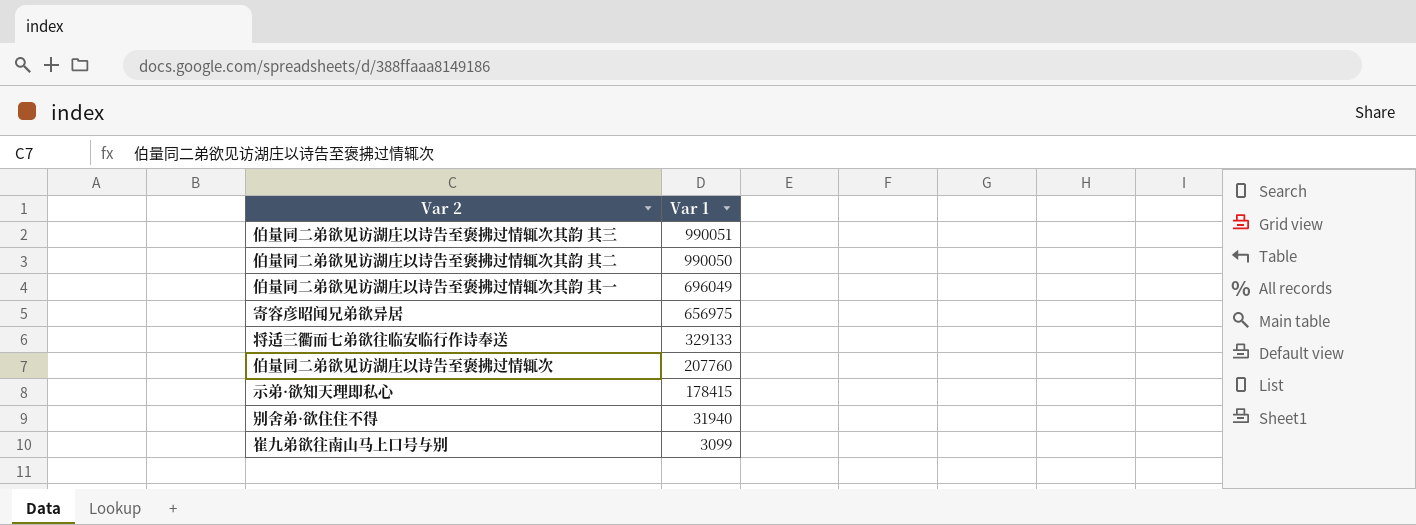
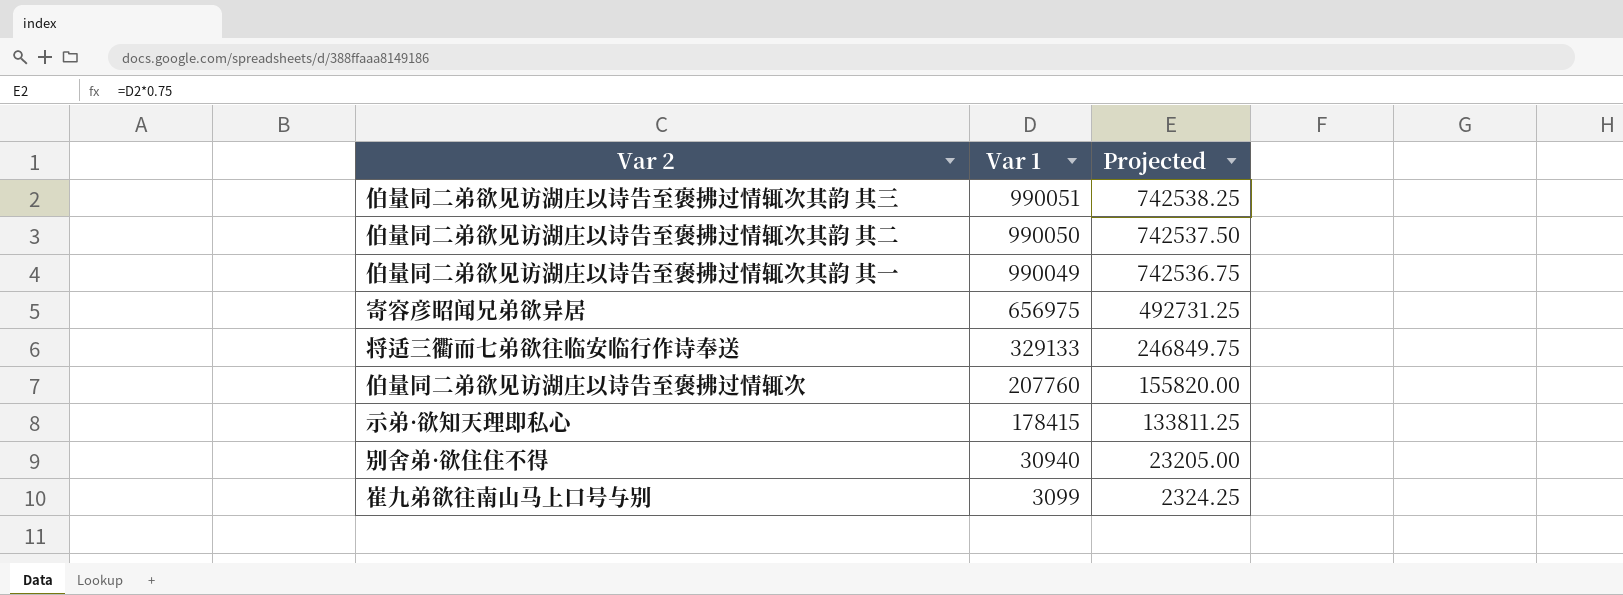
column Projected | formula: none -> [Var 1] * 0.75
伯量同二弟欲见访湖庄以诗告至褒拂过情辄次其韵 其一 | Var 1: 696049 -> 990049
别舍弟·欲住住不得 | Var 1: 31940 -> 30940

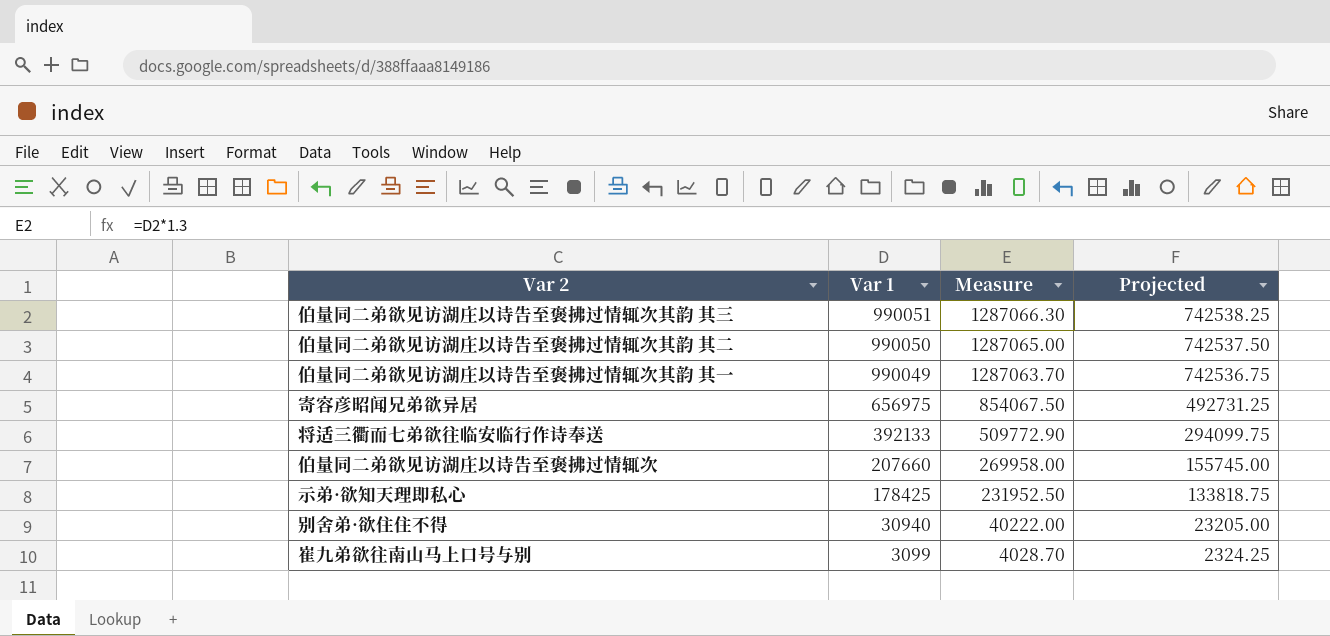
column Measure | formula: none -> [Var 1] * 1.3
将适三衢而七弟欲往临安临行作诗奉送 | Var 1: 329133 -> 392133
将适三衢而七弟欲往临安临行作诗奉送 | Projected: 246849.75 -> 294099.75
伯量同二弟欲见访湖庄以诗告至褒拂过情辄次 | Var 1: 207760 -> 207660
伯量同二弟欲见访湖庄以诗告至褒拂过情辄次 | Projected: 155820.00 -> 155745.00
示弟·欲知天理即私心 | Var 1: 178415 -> 178425
示弟·欲知天理即私心 | Projected: 133811.25 -> 133818.75

